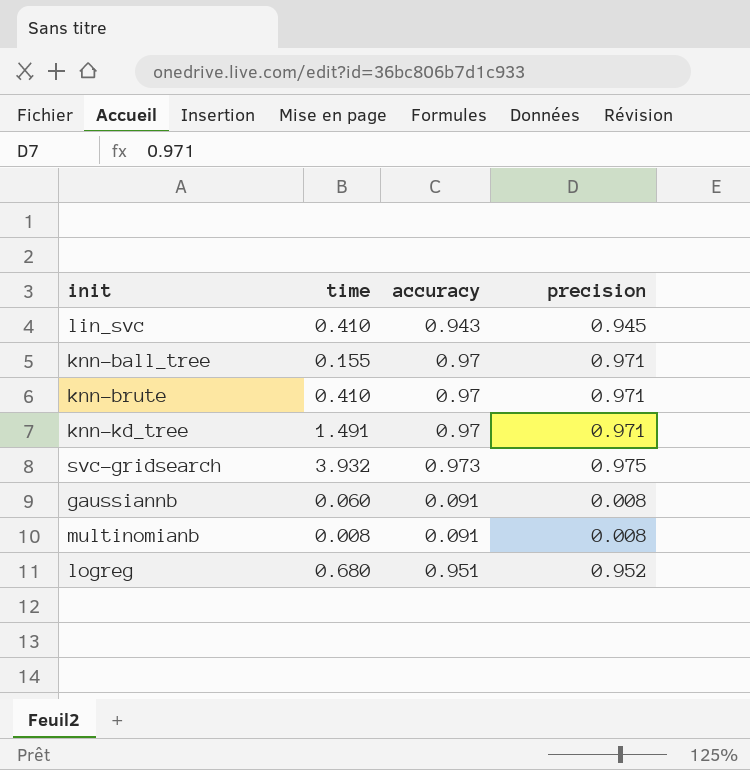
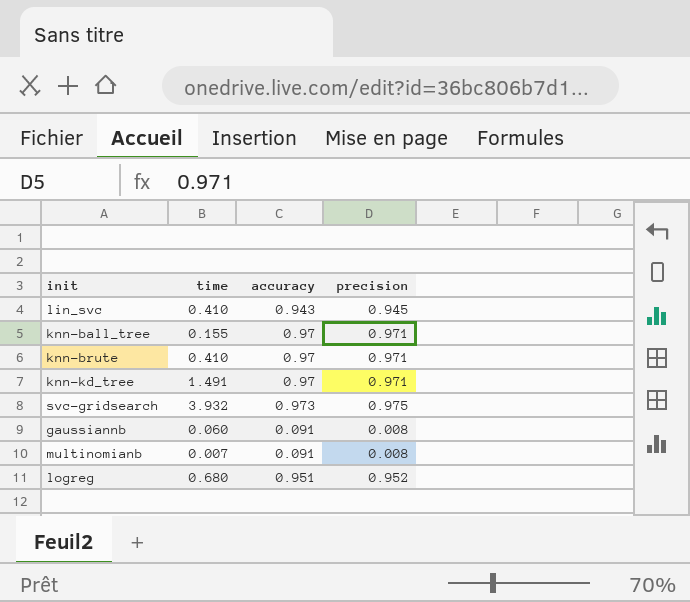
multinomianb | time: 0.008 -> 0.007

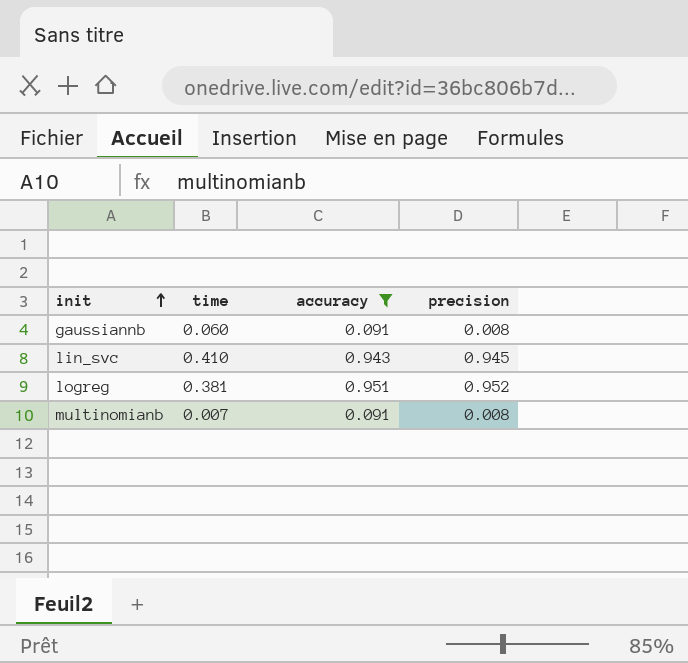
filter: none -> accuracy <= 0.951
row order: none -> init ascending
logreg | time: 0.680 -> 0.381

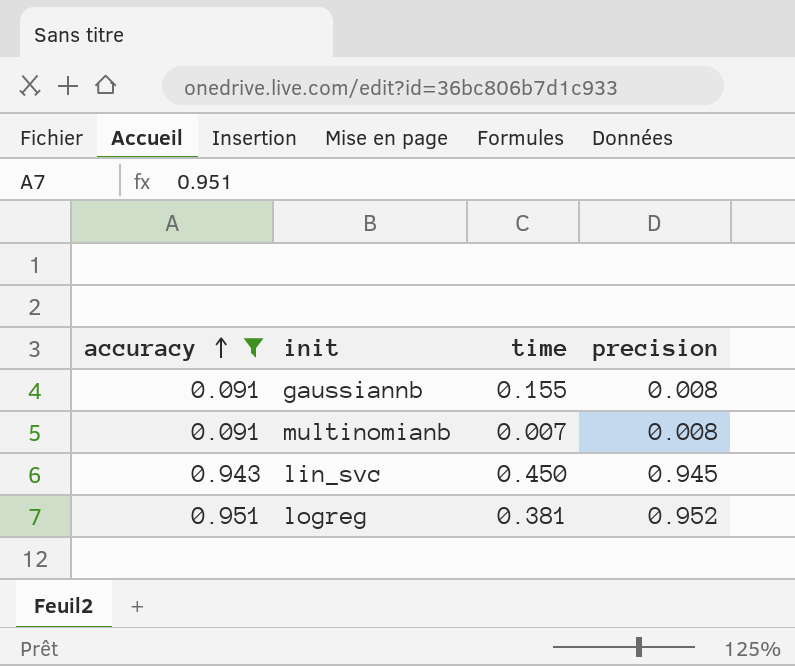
row order: init ascending -> accuracy ascending
column accuracy | position: 3 -> 1
gaussiannb | time: 0.060 -> 0.155
lin_svc | time: 0.410 -> 0.450

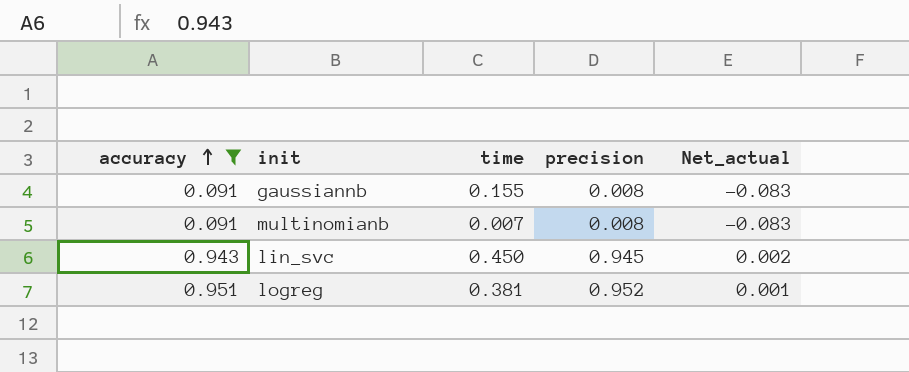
column Net_actual | formula: none -> [precision] - [accuracy]

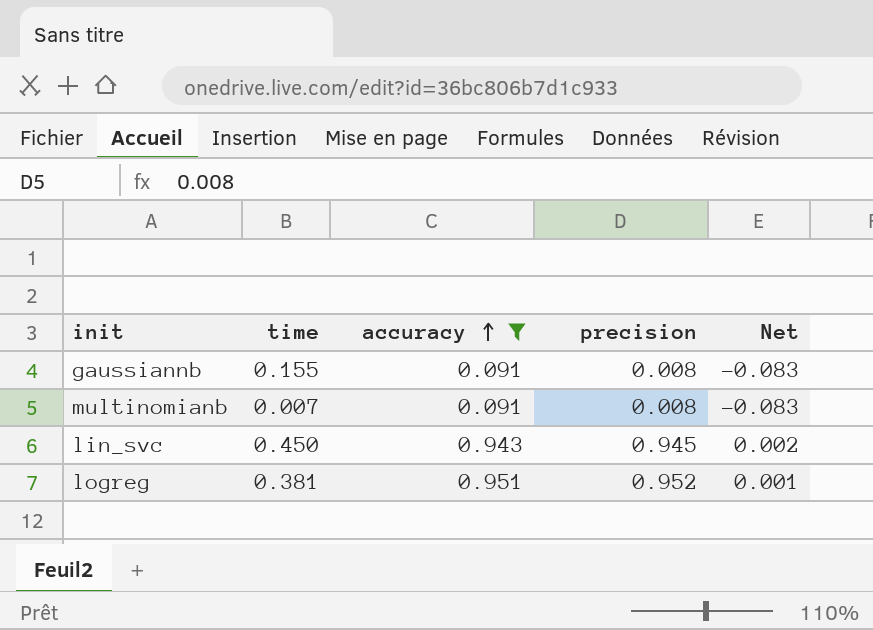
column accuracy | position: 1 -> 3
column name: Net_actual -> Net

